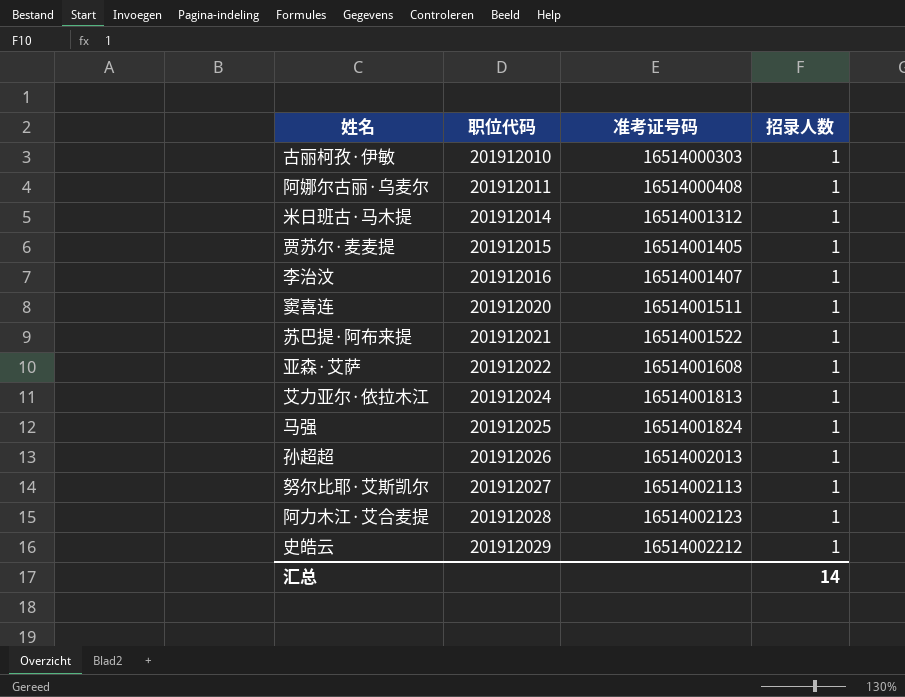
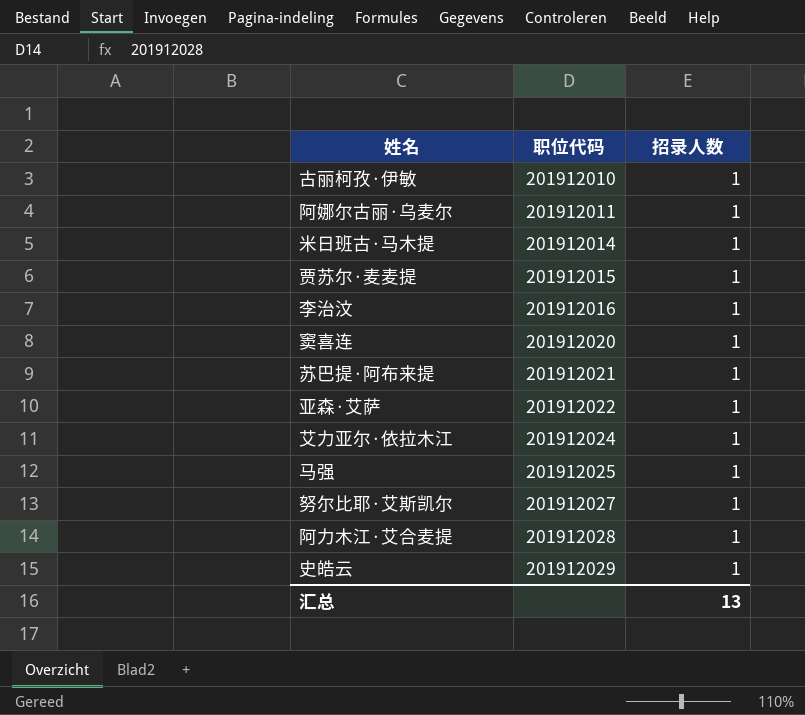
column 准考证号码 | position: 3 -> none
row 孙超超: 201912026 | 16514002013 | 1 -> none
汇总 | 招录人数: 14 -> 13

